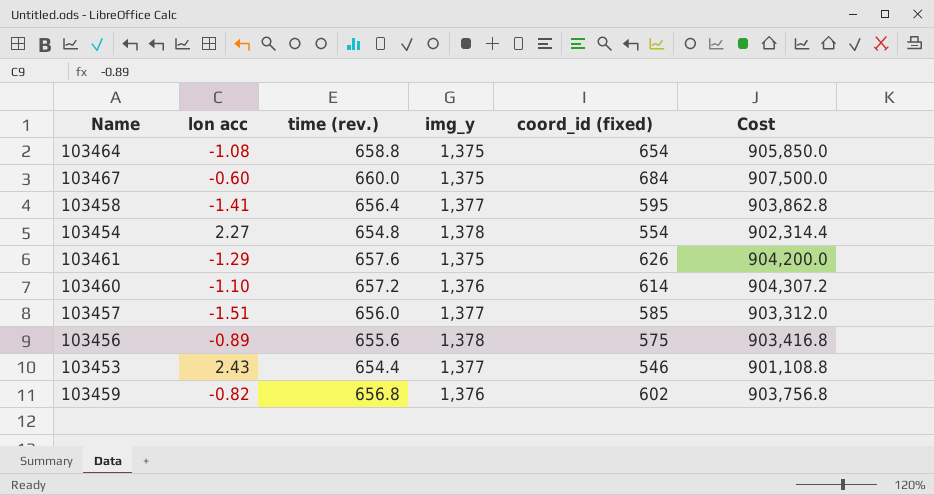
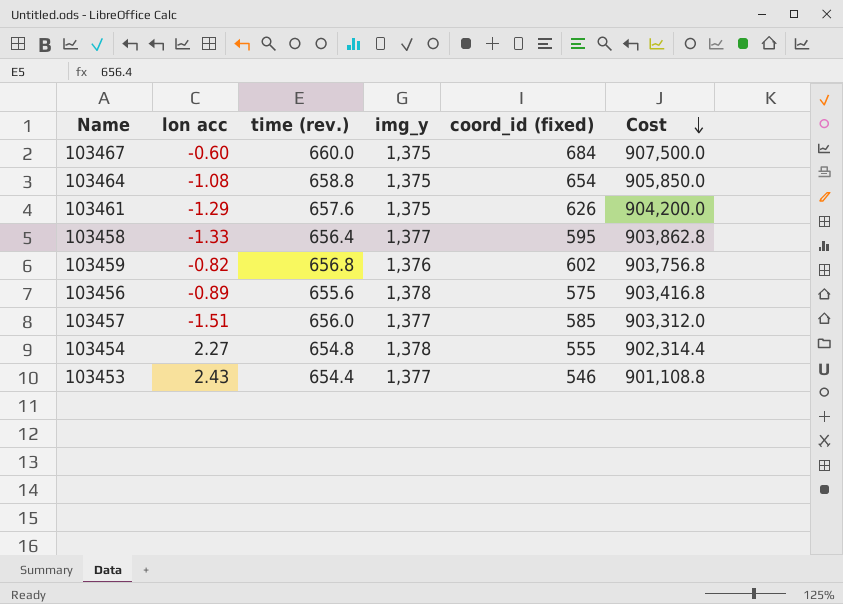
row order: none -> Cost descending
row 103460: -1.10 | 657.2 | 1,376 | 614 | 904,307.2 -> none
103458 | lon acc: -1.41 -> -1.33
103454 | coord_id (fixed): 554 -> 555

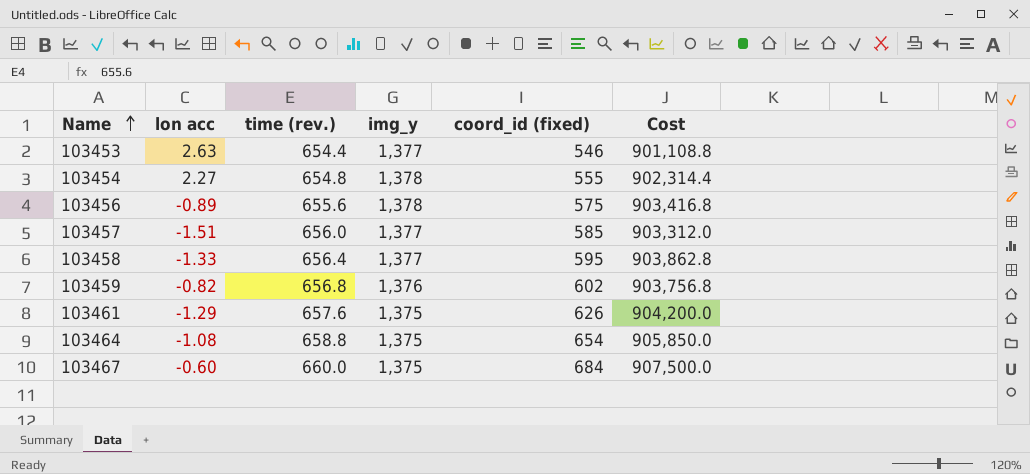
row order: Cost descending -> Name ascending
103453 | lon acc: 2.43 -> 2.63

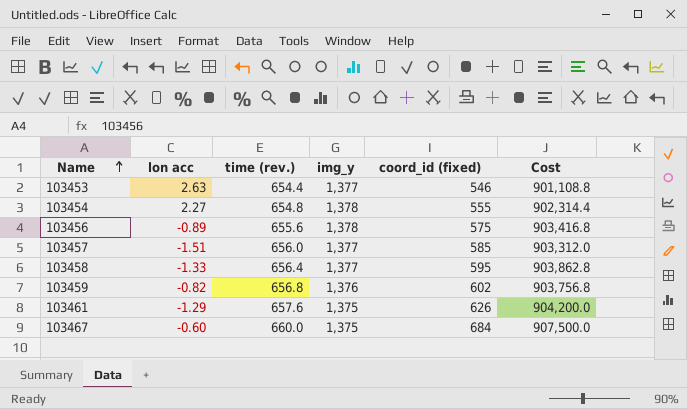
row 103464: -1.08 | 658.8 | 1,375 | 654 | 905,850.0 -> none

